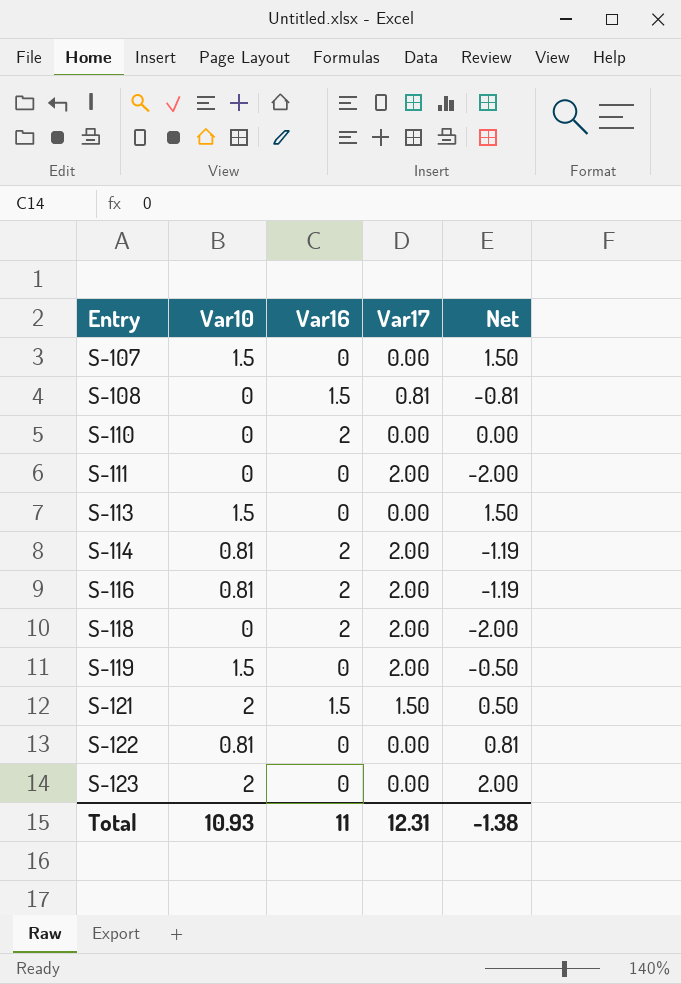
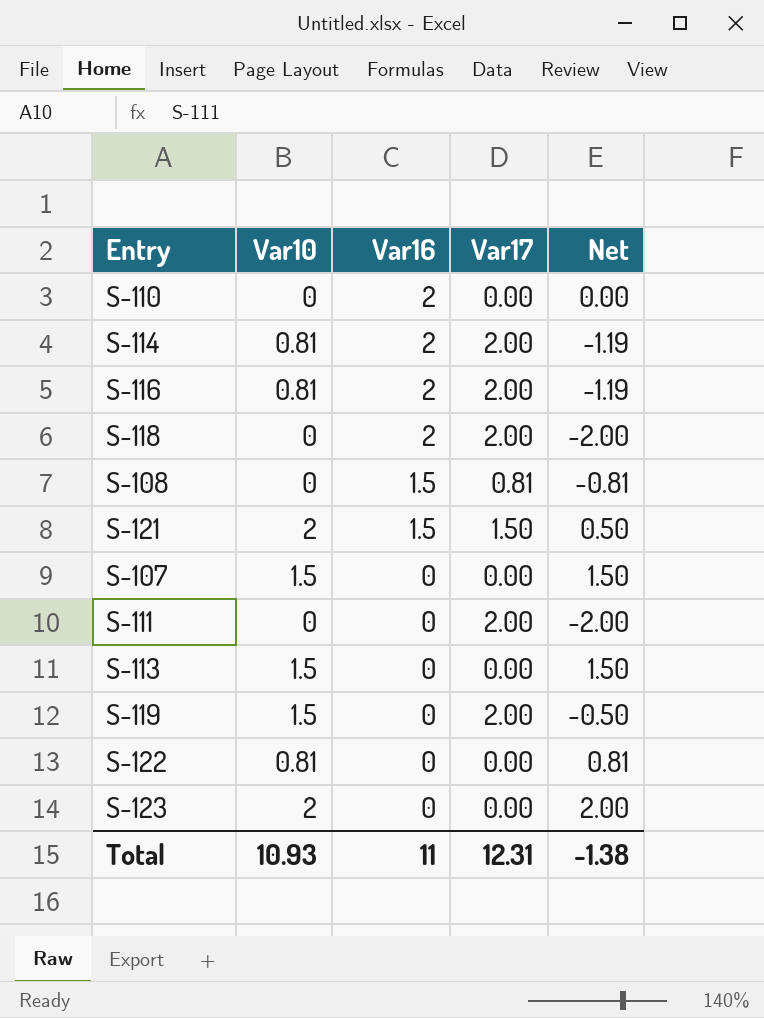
row order: Entry ascending -> Var16 descending

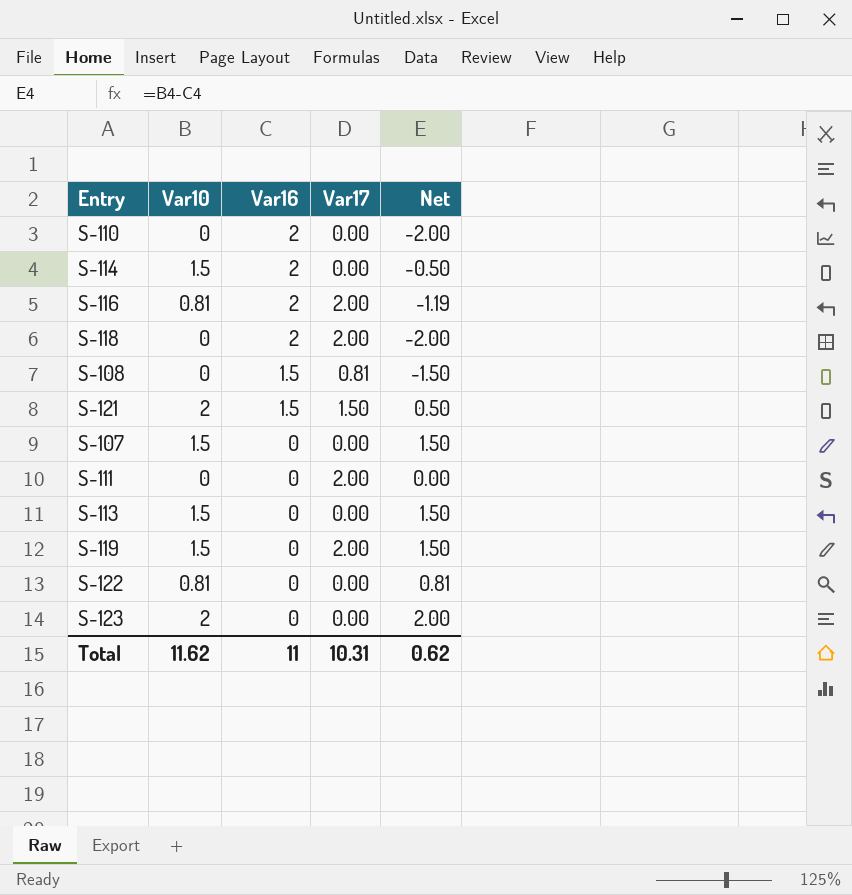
column Net | formula: [Var10] - [Var17] -> [Var10] - [Var16]
S-114 | Var10: 0.81 -> 1.5
S-114 | Var17: 2.00 -> 0.00
Total | Var10: 10.93 -> 11.62
Total | Var17: 12.31 -> 10.31
Total | Net: -1.38 -> 0.62

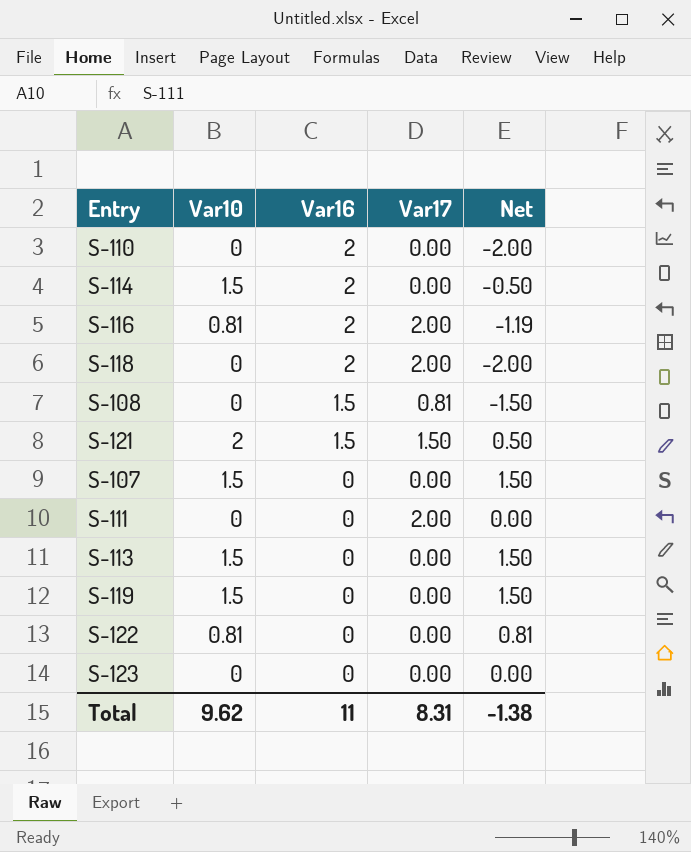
S-119 | Var17: 2.00 -> 0.00
S-123 | Var10: 2 -> 0
S-123 | Net: 2.00 -> 0.00
Total | Var10: 11.62 -> 9.62
Total | Var17: 10.31 -> 8.31
Total | Net: 0.62 -> -1.38

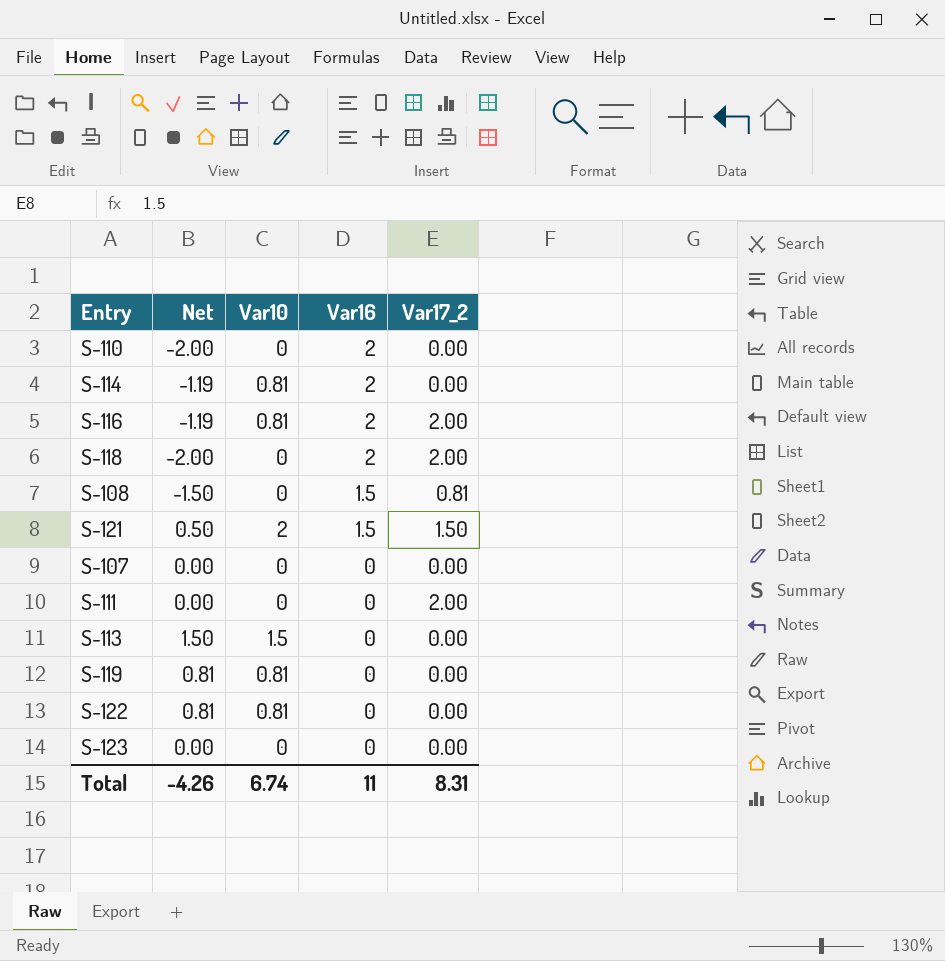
column Net | position: 5 -> 2
column name: Var17 -> Var17_2
S-114 | Net: -0.50 -> -1.19
S-114 | Var10: 1.5 -> 0.81
S-107 | Net: 1.50 -> 0.00
S-107 | Var10: 1.5 -> 0
S-119 | Net: 1.50 -> 0.81
S-119 | Var10: 1.5 -> 0.81
Total | Net: -1.38 -> -4.26
Total | Var10: 9.62 -> 6.74

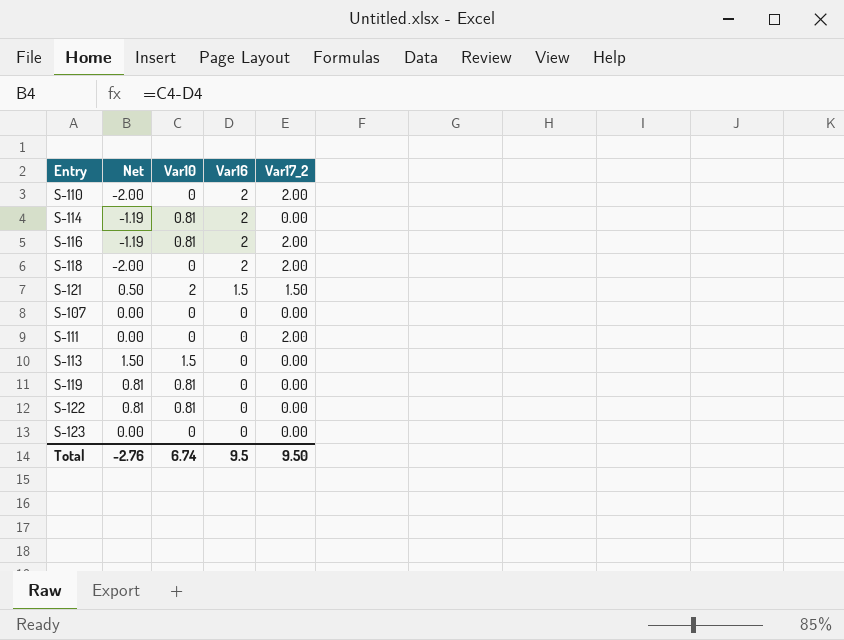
row S-108: -1.50 | 0 | 1.5 | 0.81 -> none
S-110 | Var17_2: 0.00 -> 2.00
Total | Net: -4.26 -> -2.76
Total | Var16: 11 -> 9.5
Total | Var17_2: 8.31 -> 9.50

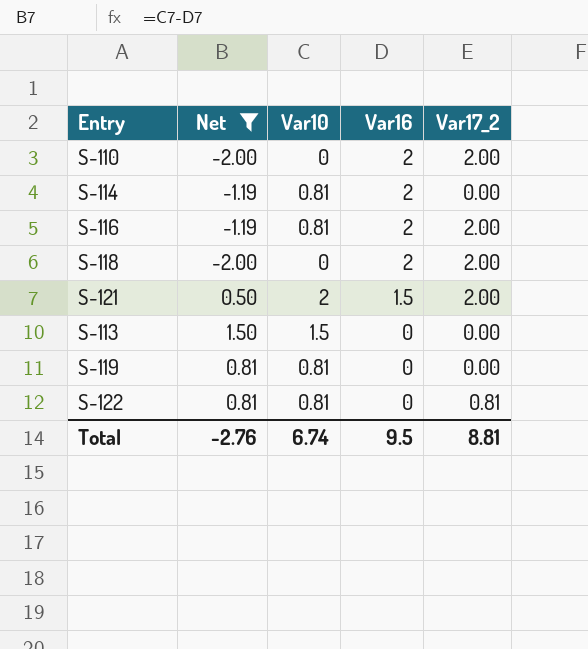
filter: none -> Net != 0.00
S-121 | Var17_2: 1.50 -> 2.00
S-122 | Var17_2: 0.00 -> 0.81
Total | Var17_2: 9.50 -> 8.81

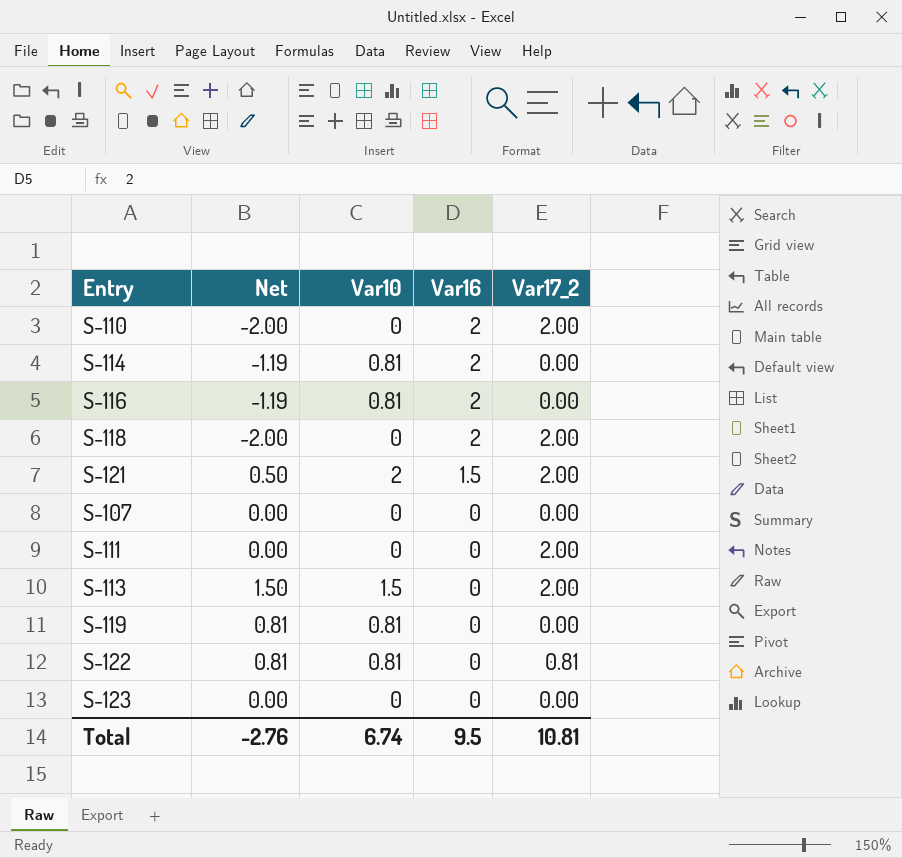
filter: Net != 0.00 -> none
S-116 | Var17_2: 2.00 -> 0.00
S-113 | Var17_2: 0.00 -> 2.00
Total | Var17_2: 8.81 -> 10.81

